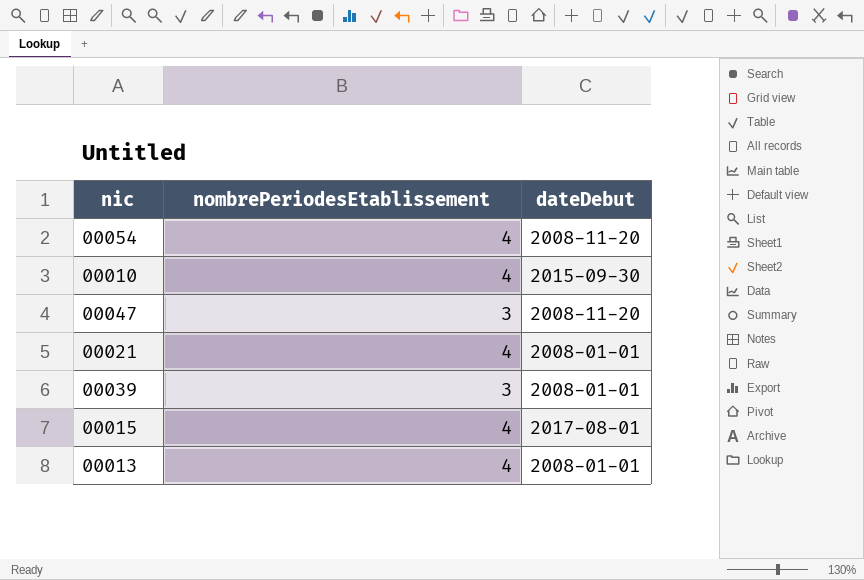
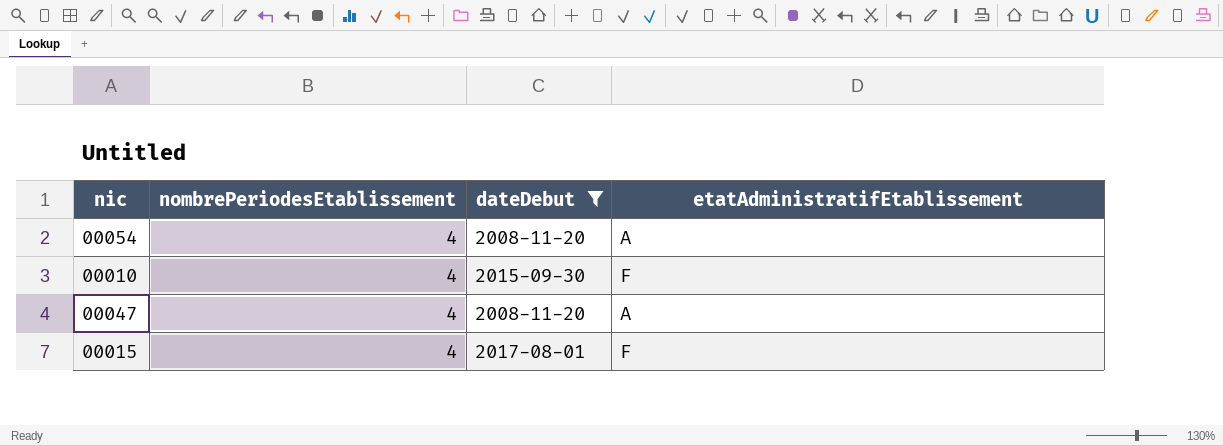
filter: none -> dateDebut != 2008-01-01
column etatAdministratifEtablissement | position: none -> 4
00047 | nombrePeriodesEtablissement: 3 -> 4

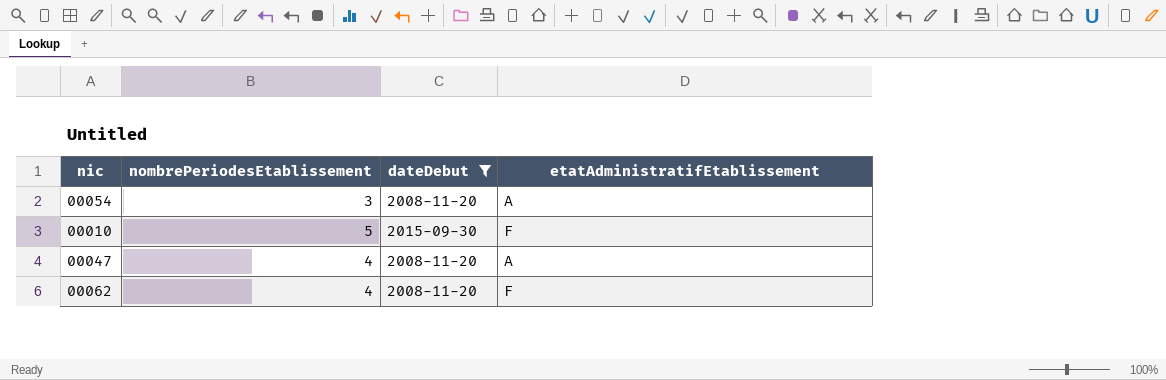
row 00015: 4 | 2017-08-01 | F -> none
00054 | nombrePeriodesEtablissement: 4 -> 3
00010 | nombrePeriodesEtablissement: 4 -> 5
row 00062: none -> 4 | 2008-11-20 | F

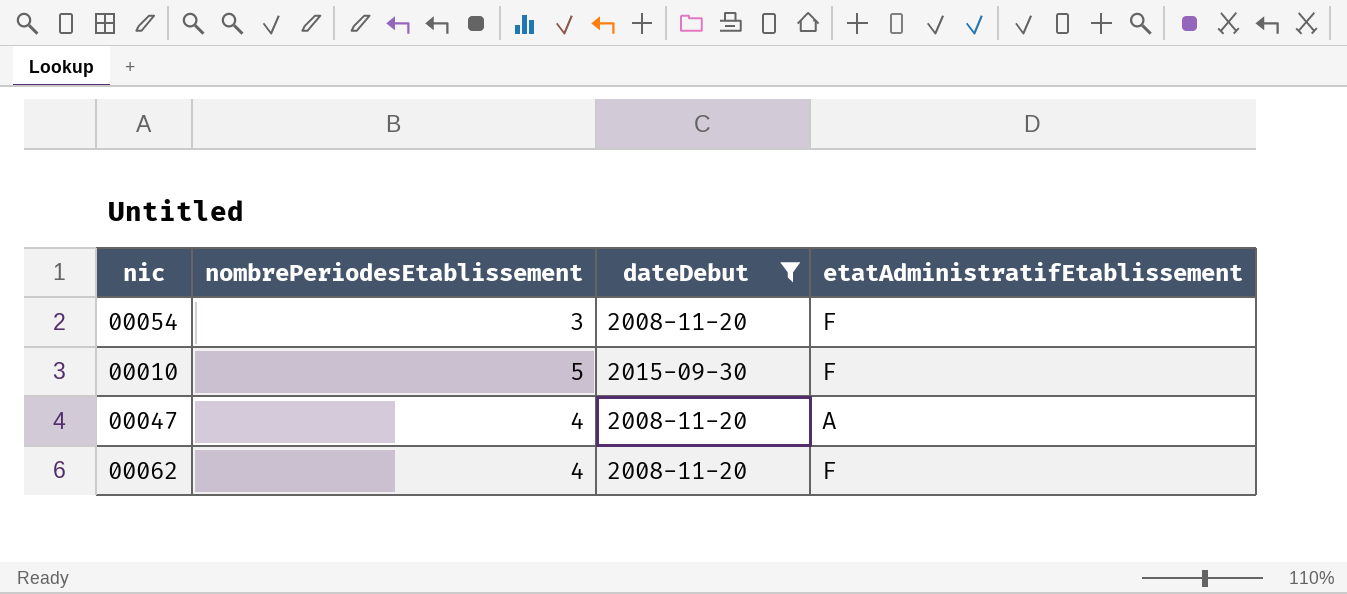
00054 | etatAdministratifEtablissement: A -> F

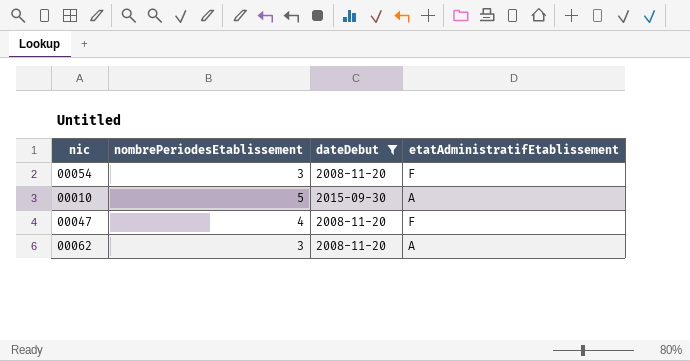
00010 | etatAdministratifEtablissement: F -> A
00047 | etatAdministratifEtablissement: A -> F
00062 | nombrePeriodesEtablissement: 4 -> 3
00062 | etatAdministratifEtablissement: F -> A

